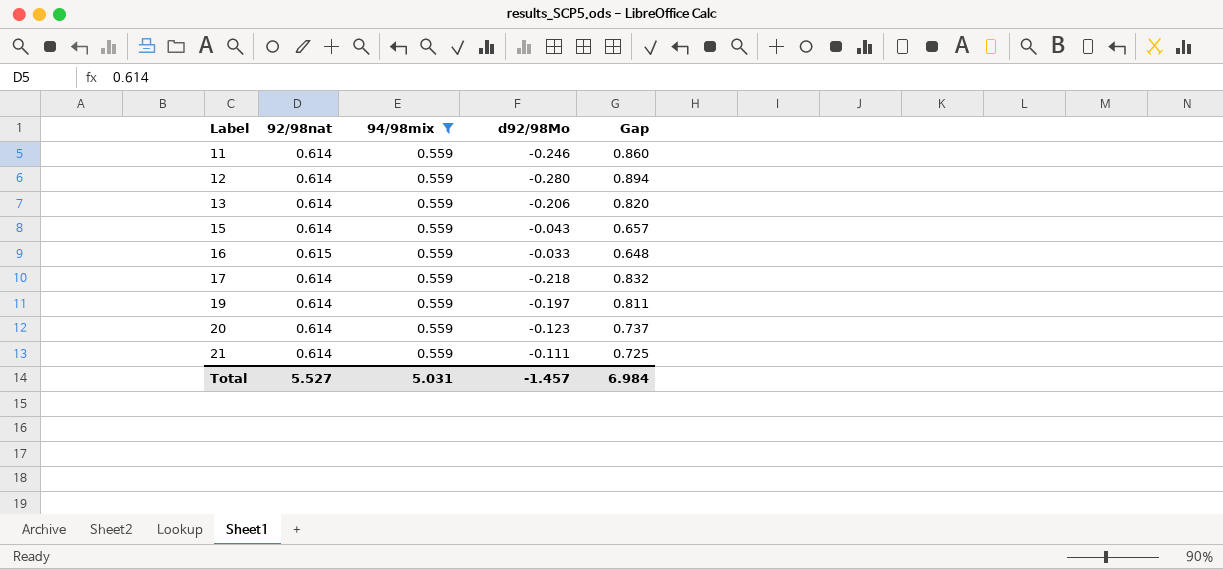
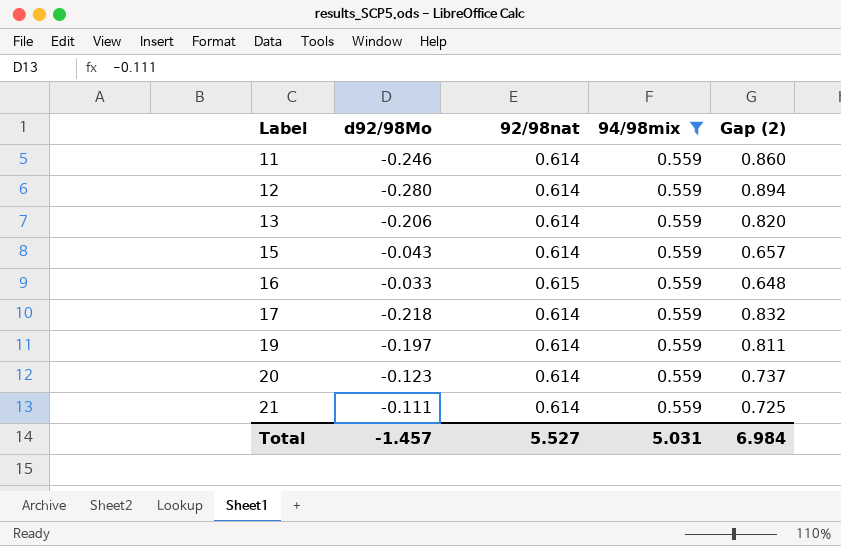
column d92/98Mo | position: 4 -> 2
column name: Gap -> Gap (2)

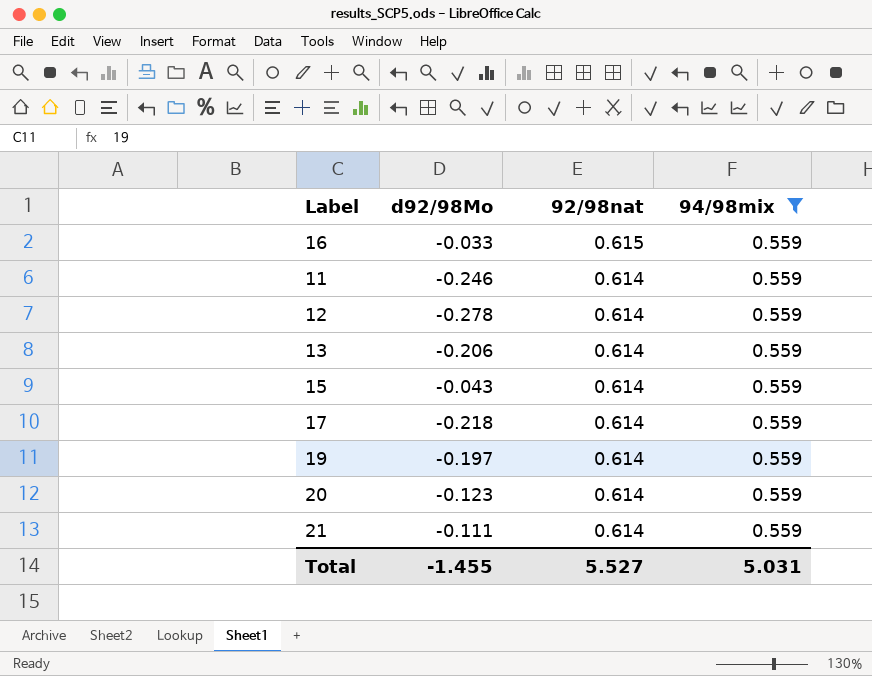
row order: Label ascending -> 92/98nat descending
column Gap (2) | formula: [92/98nat] - [d92/98Mo] -> none
12 | d92/98Mo: -0.280 -> -0.278
Total | d92/98Mo: -1.457 -> -1.455

